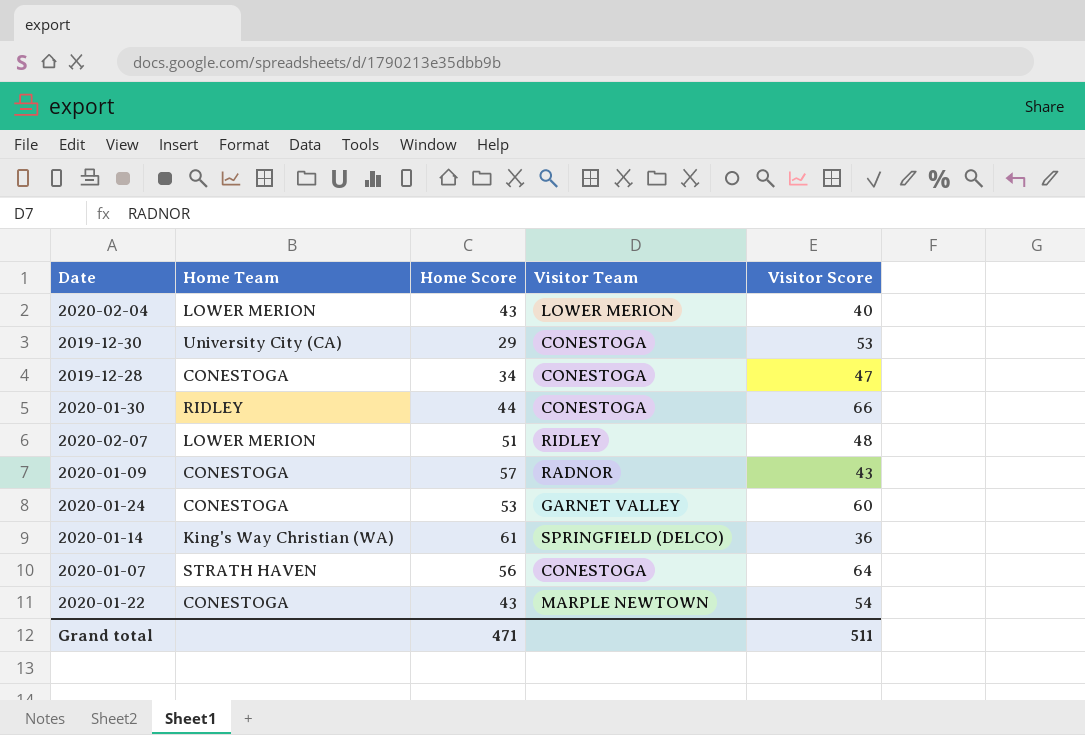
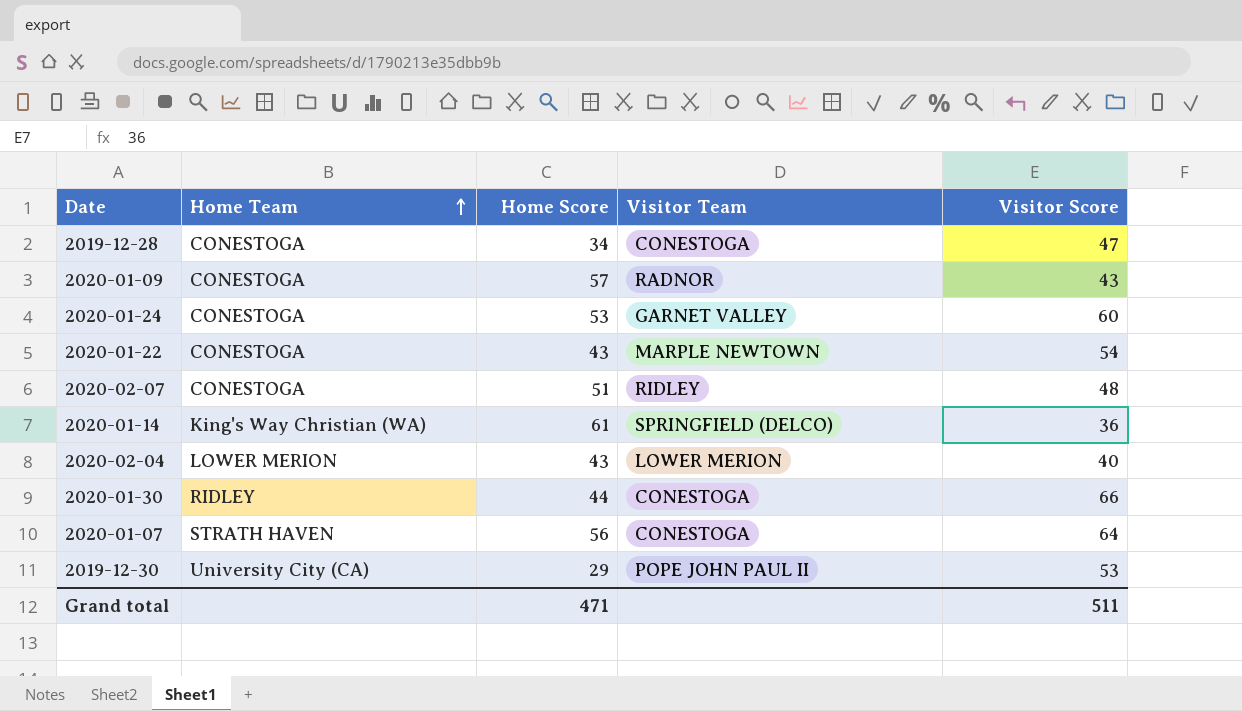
row order: none -> Home Team ascending
2020-02-07 | Home Team: LOWER MERION -> CONESTOGA
2019-12-30 | Visitor Team: CONESTOGA -> POPE JOHN PAUL II

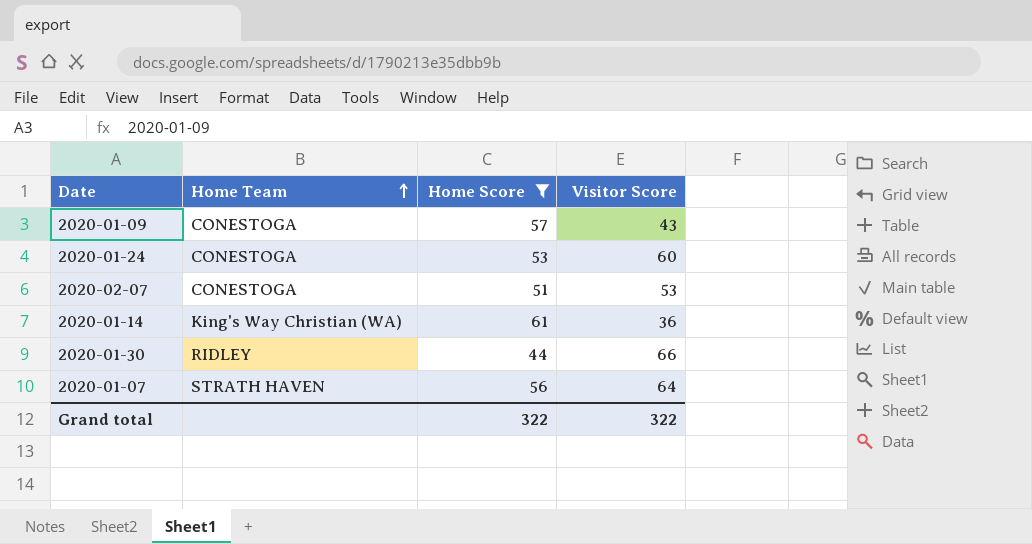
filter: none -> Home Score >= 44
column Visitor Team | position: 4 -> none
2020-02-07 | Visitor Score: 48 -> 53
Grand total | Home Score: 471 -> 322
Grand total | Visitor Score: 511 -> 322

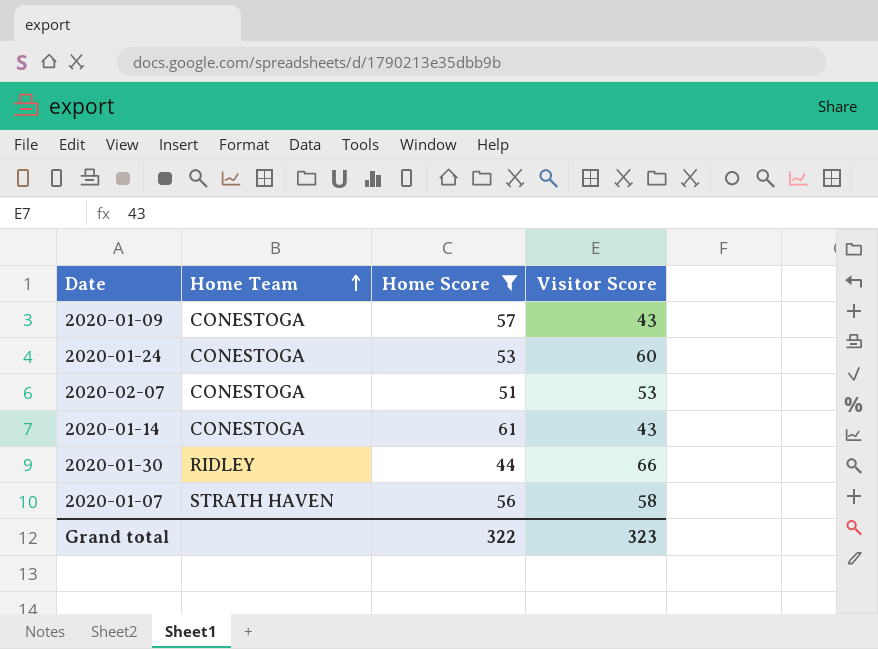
2020-01-14 | Home Team: King's Way Christian (WA) -> CONESTOGA
2020-01-14 | Visitor Score: 36 -> 43
2020-01-07 | Visitor Score: 64 -> 58
Grand total | Visitor Score: 322 -> 323

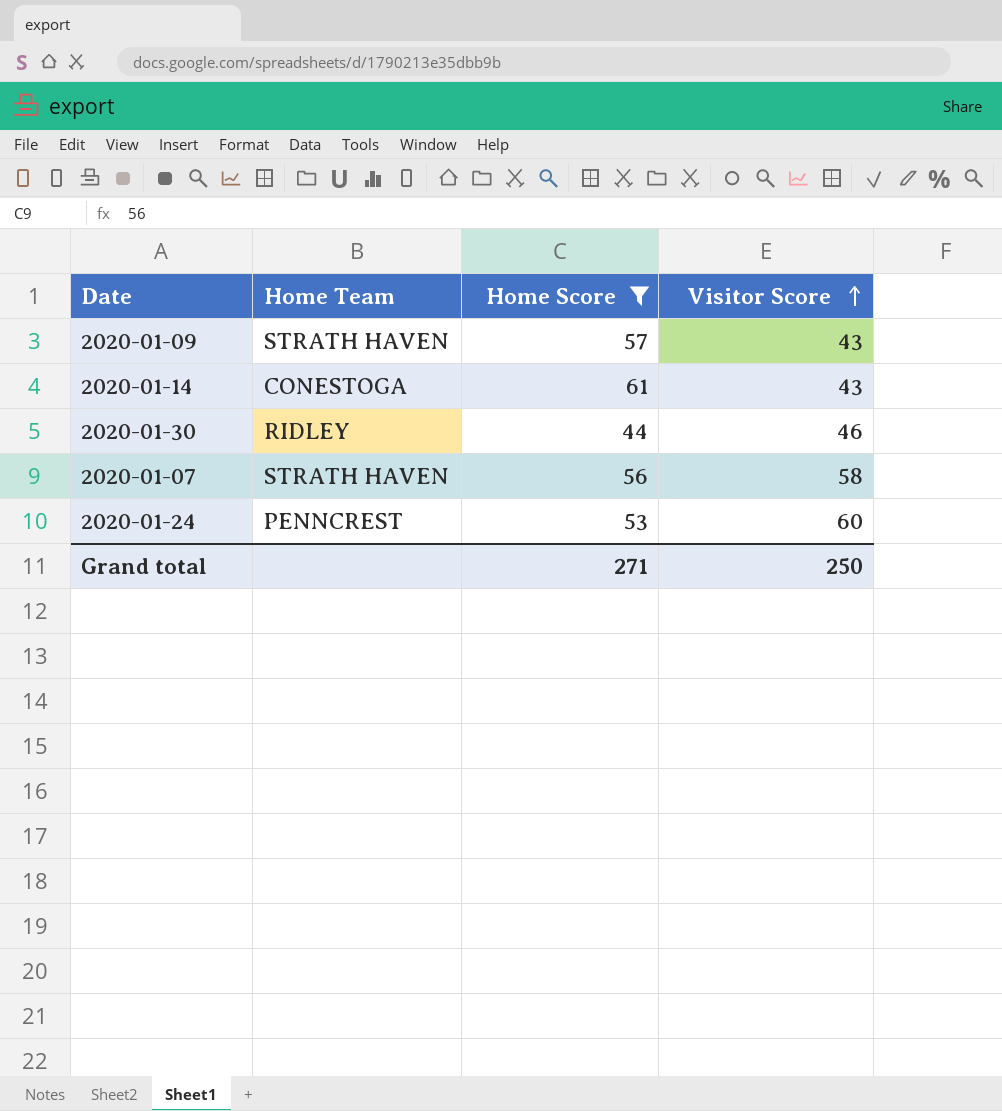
row order: Home Team ascending -> Visitor Score ascending
row 2020-02-07: CONESTOGA | 51 | 53 -> none
2020-01-09 | Home Team: CONESTOGA -> STRATH HAVEN
2020-01-30 | Visitor Score: 66 -> 46
2020-01-24 | Home Team: CONESTOGA -> PENNCREST
Grand total | Home Score: 322 -> 271
Grand total | Visitor Score: 323 -> 250

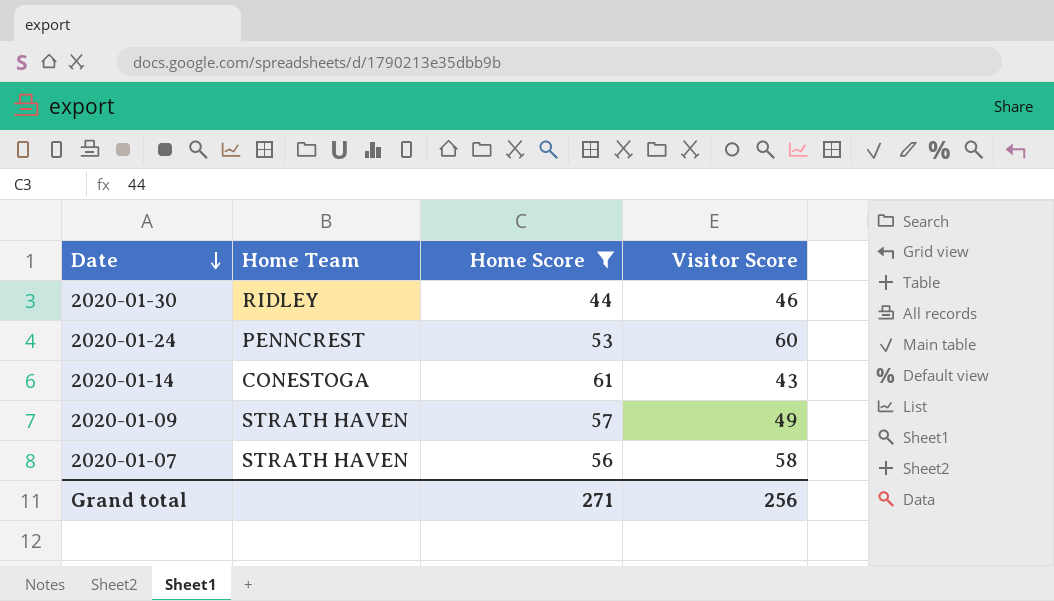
row order: Visitor Score ascending -> Date descending
2020-01-09 | Visitor Score: 43 -> 49
Grand total | Visitor Score: 250 -> 256

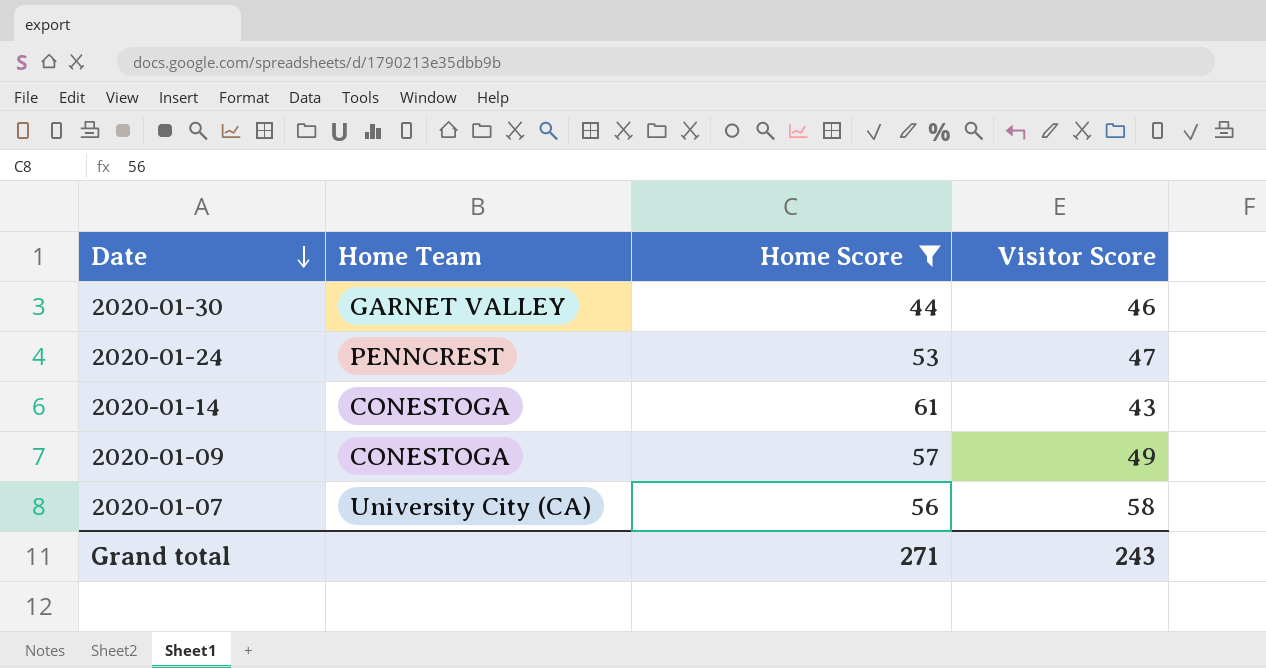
2020-01-30 | Home Team: RIDLEY -> GARNET VALLEY
2020-01-24 | Visitor Score: 60 -> 47
2020-01-09 | Home Team: STRATH HAVEN -> CONESTOGA
2020-01-07 | Home Team: STRATH HAVEN -> University City (CA)
Grand total | Visitor Score: 256 -> 243

